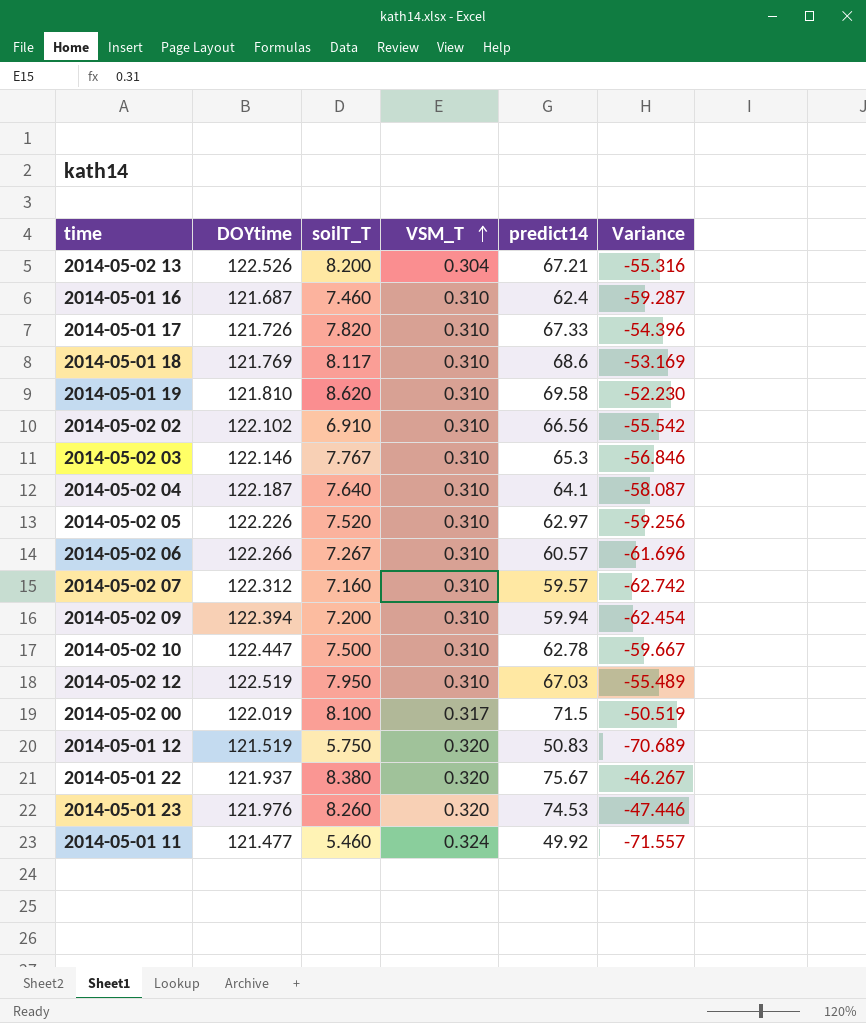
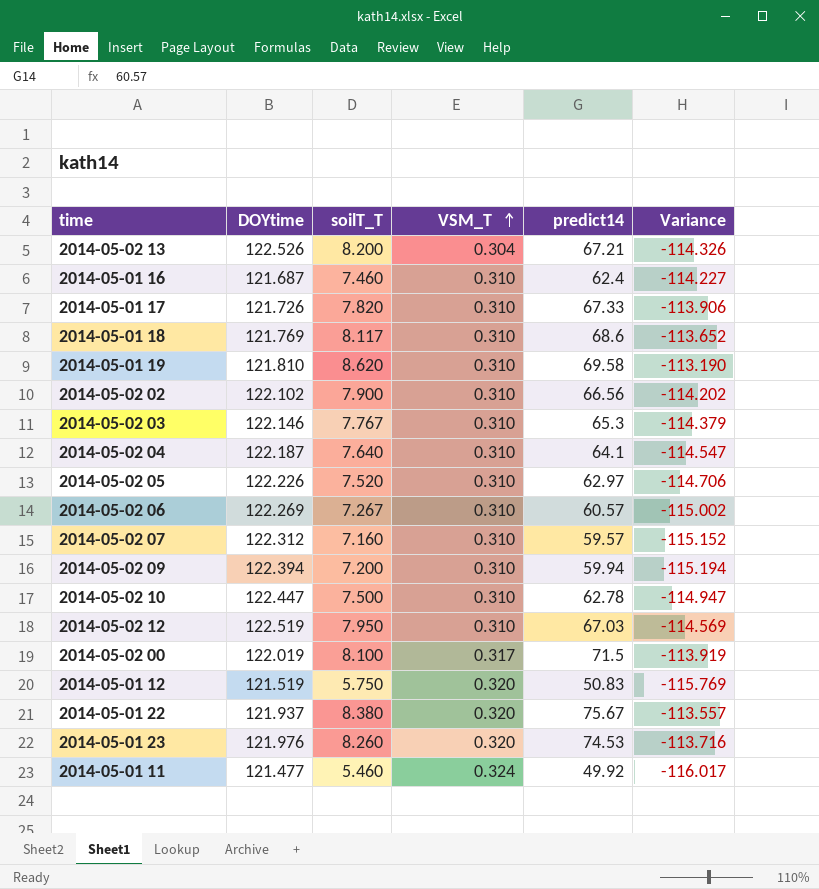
column Variance | formula: [predict14] - [DOYtime] -> [soilT_T] - [DOYtime]
2014-05-02 02 | soilT_T: 6.910 -> 7.900
2014-05-02 06 | DOYtime: 122.266 -> 122.269

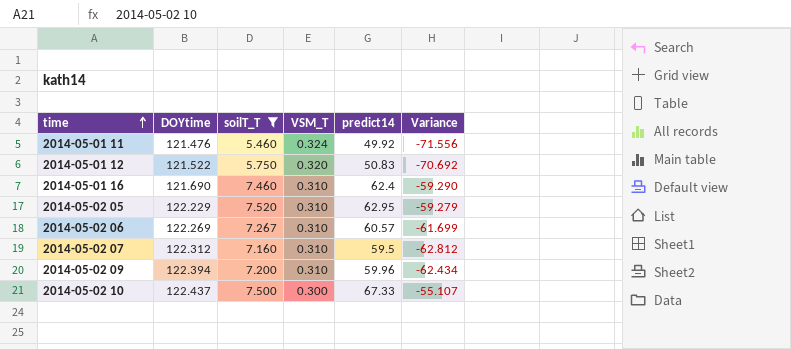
filter: none -> soilT_T <= 7.520
row order: VSM_T ascending -> time ascending
column Variance | formula: [soilT_T] - [DOYtime] -> [predict14] - [DOYtime]
2014-05-01 11 | DOYtime: 121.477 -> 121.476
2014-05-01 12 | DOYtime: 121.519 -> 121.522
2014-05-01 16 | DOYtime: 121.687 -> 121.690
2014-05-02 05 | DOYtime: 122.226 -> 122.229
2014-05-02 05 | predict14: 62.97 -> 62.95
2014-05-02 07 | predict14: 59.57 -> 59.5
2014-05-02 09 | predict14: 59.94 -> 59.96
2014-05-02 10 | DOYtime: 122.447 -> 122.437
2014-05-02 10 | VSM_T: 0.310 -> 0.300
2014-05-02 10 | predict14: 62.78 -> 67.33

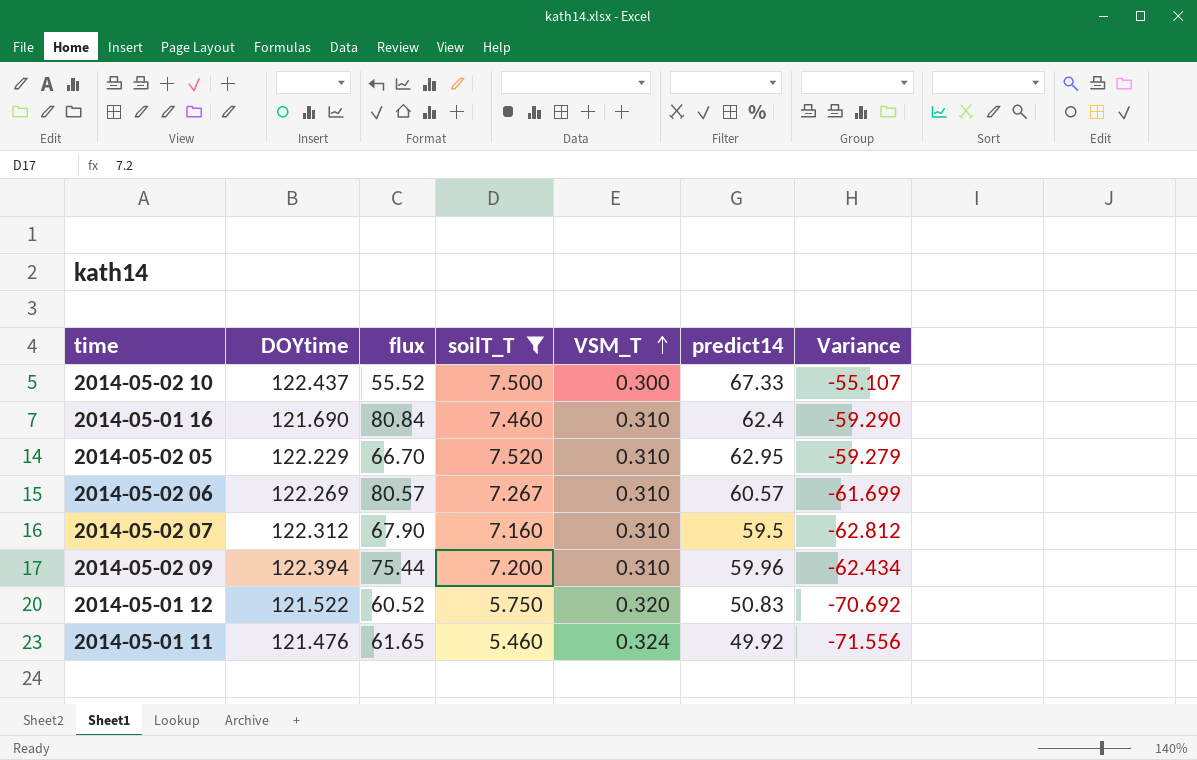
row order: time ascending -> VSM_T ascending
column flux | position: none -> 3

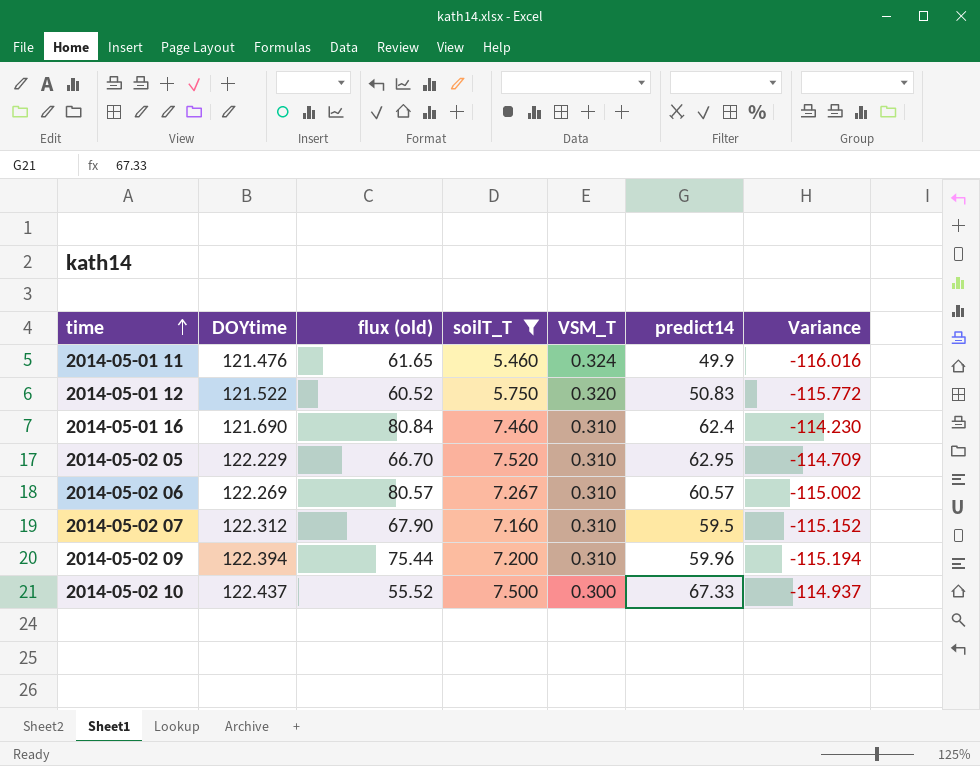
row order: VSM_T ascending -> time ascending
column name: flux -> flux (old)
column Variance | formula: [predict14] - [DOYtime] -> [soilT_T] - [DOYtime]
2014-05-01 11 | predict14: 49.92 -> 49.9

